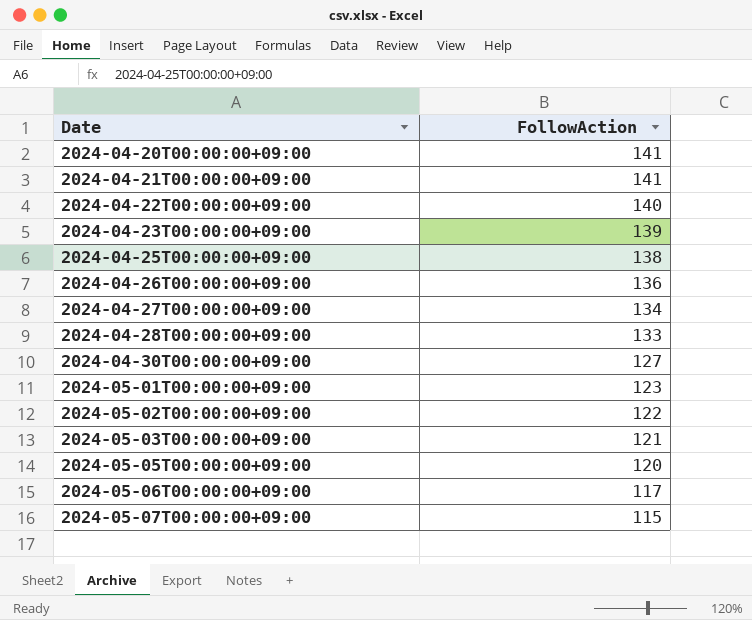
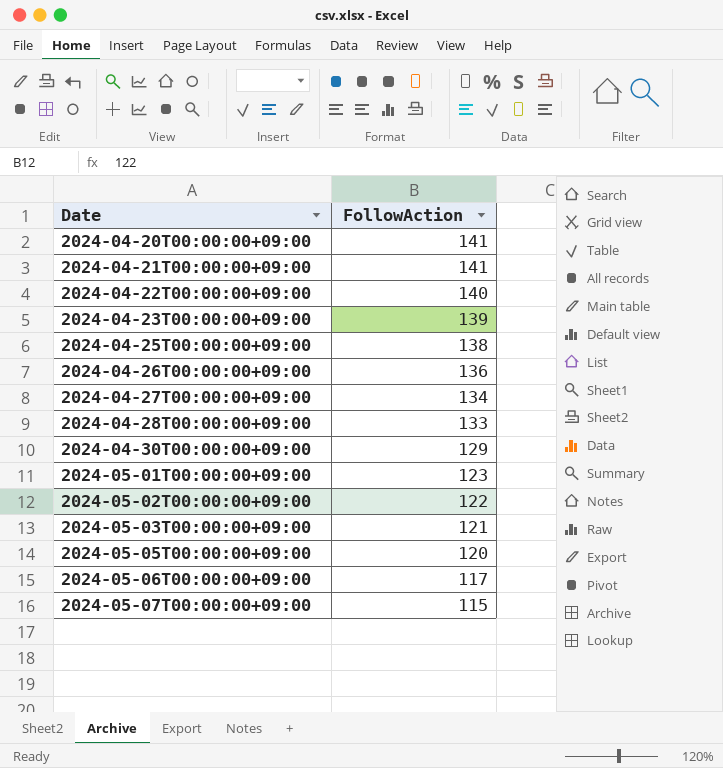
2024-04-30T00:00:00+09:00 | FollowAction: 127 -> 129

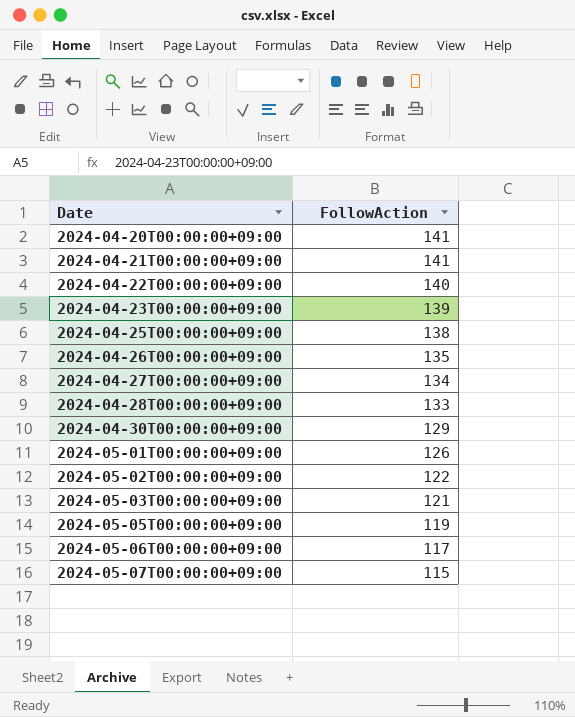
2024-04-26T00:00:00+09:00 | FollowAction: 136 -> 135
2024-05-01T00:00:00+09:00 | FollowAction: 123 -> 126
2024-05-05T00:00:00+09:00 | FollowAction: 120 -> 119

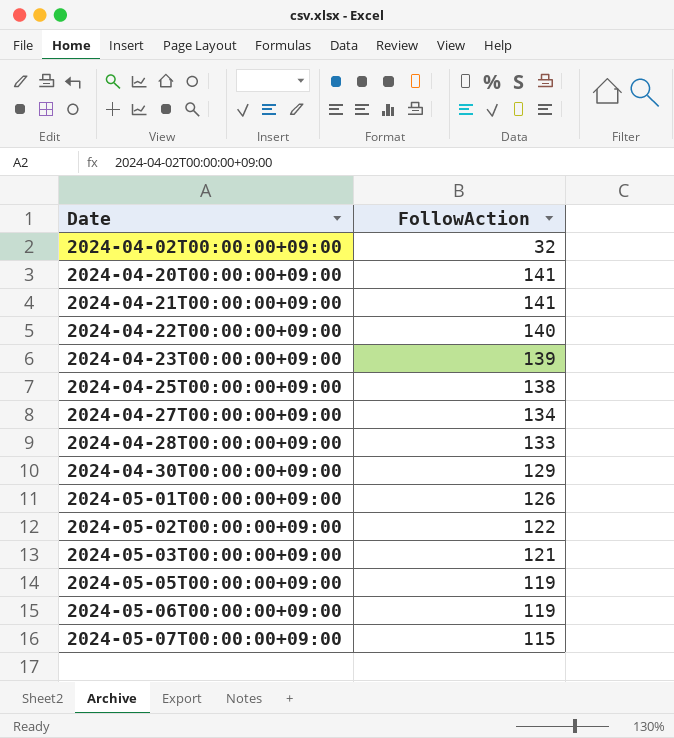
row 2024-04-26T00:00:00+09:00: 135 -> none
row 2024-04-02T00:00:00+09:00: none -> 32
2024-05-06T00:00:00+09:00 | FollowAction: 117 -> 119

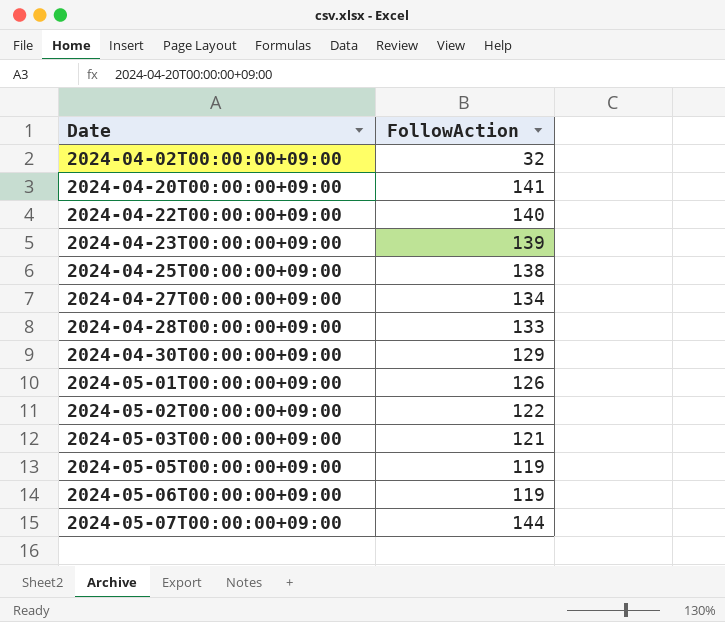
row 2024-04-21T00:00:00+09:00: 141 -> none
2024-05-07T00:00:00+09:00 | FollowAction: 115 -> 144

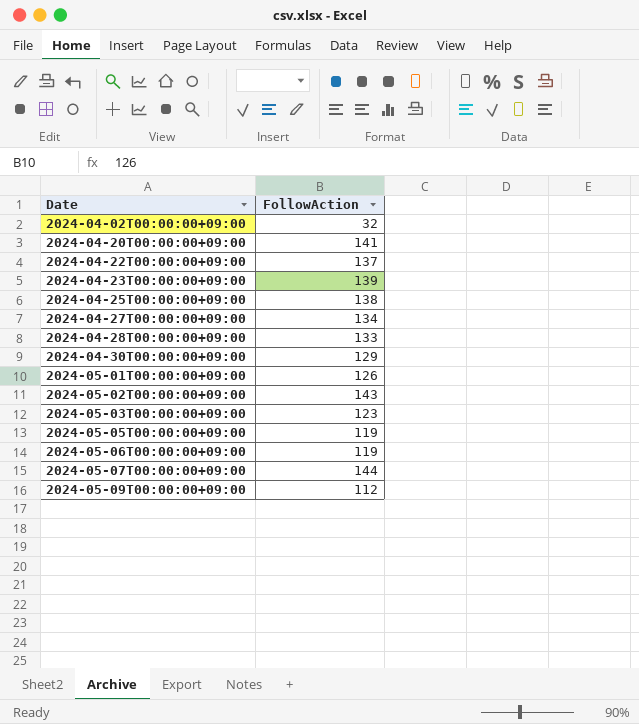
2024-04-22T00:00:00+09:00 | FollowAction: 140 -> 137
2024-05-02T00:00:00+09:00 | FollowAction: 122 -> 143
2024-05-03T00:00:00+09:00 | FollowAction: 121 -> 123
row 2024-05-09T00:00:00+09:00: none -> 112

